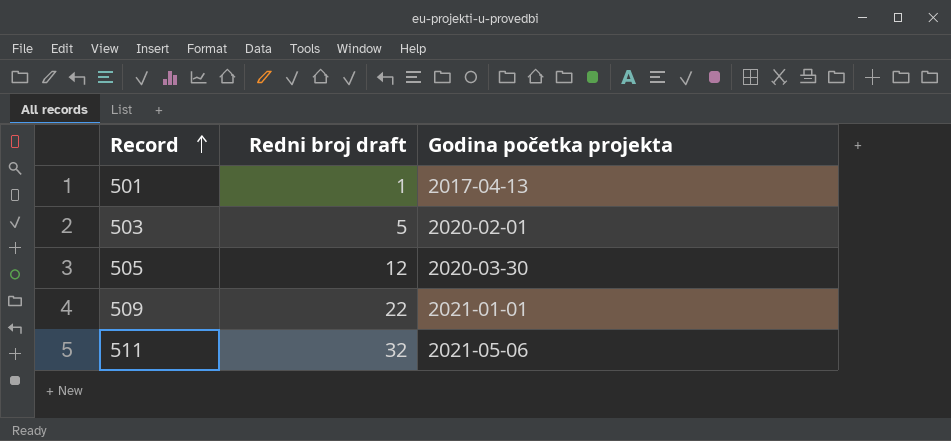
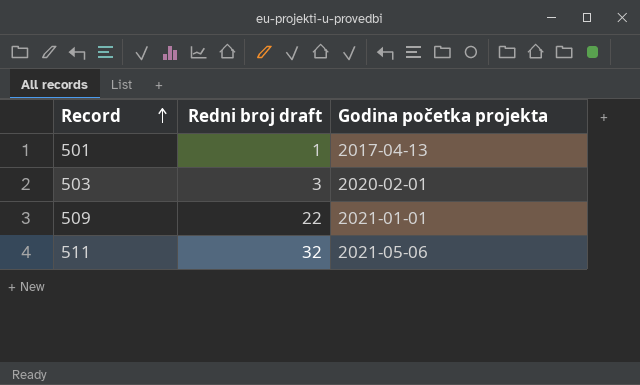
row 505: 12 | 2020-03-30 -> none
503 | Redni broj draft: 5 -> 3

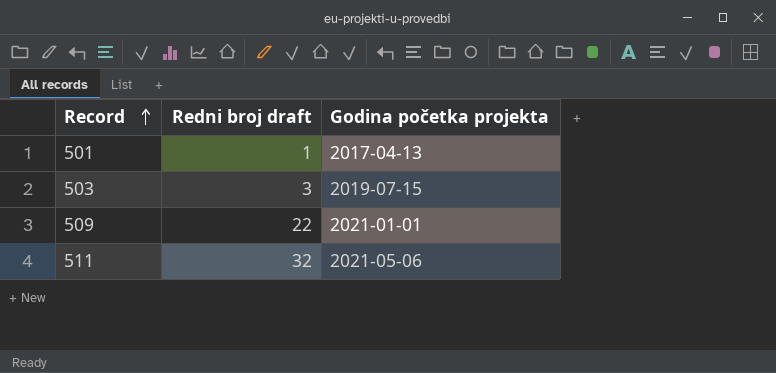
503 | Godina početka projekta: 2020-02-01 -> 2019-07-15

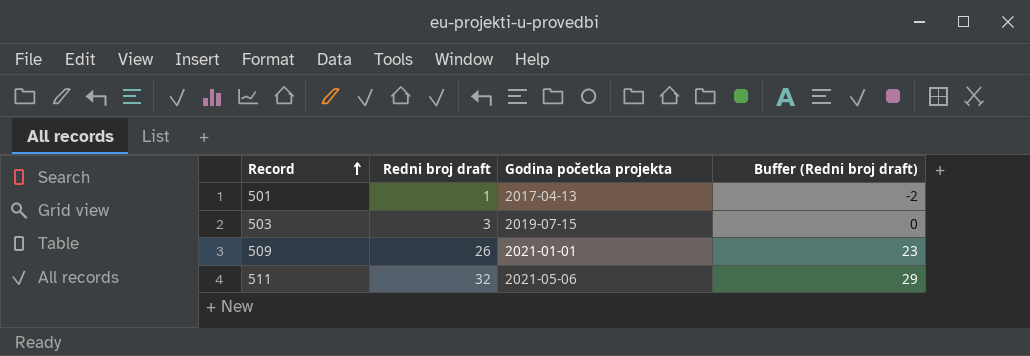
column Buffer (Redni broj draft) | formula: none -> [Redni broj draft] - 3
509 | Redni broj draft: 22 -> 26

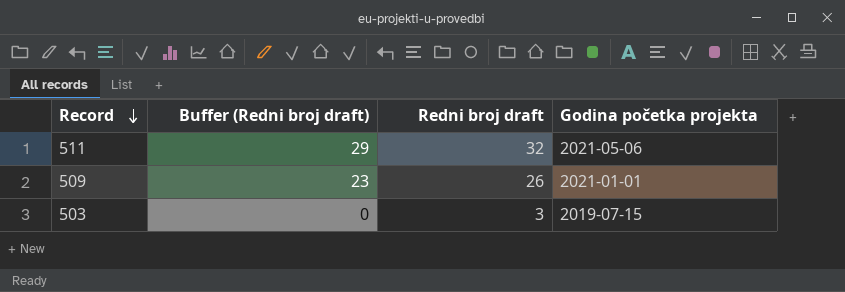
row order: Record ascending -> Record descending
column Buffer (Redni broj draft) | position: 4 -> 2
row 501: 1 | 2017-04-13 | -2 -> none

